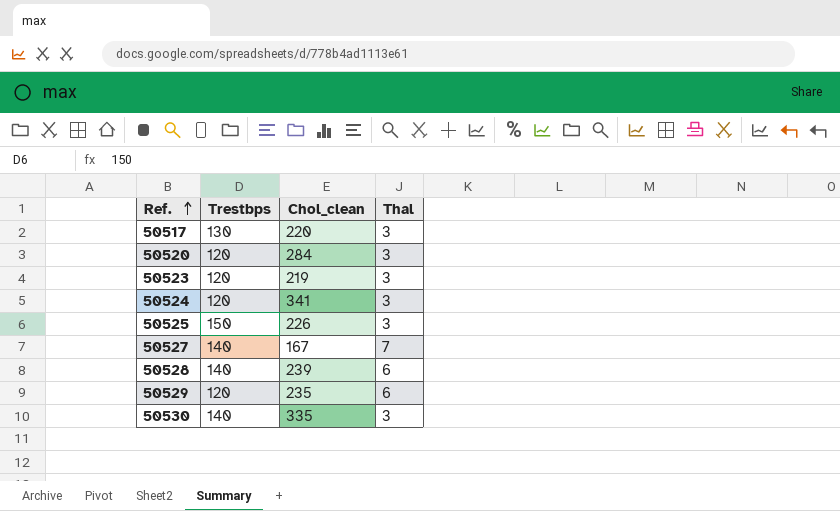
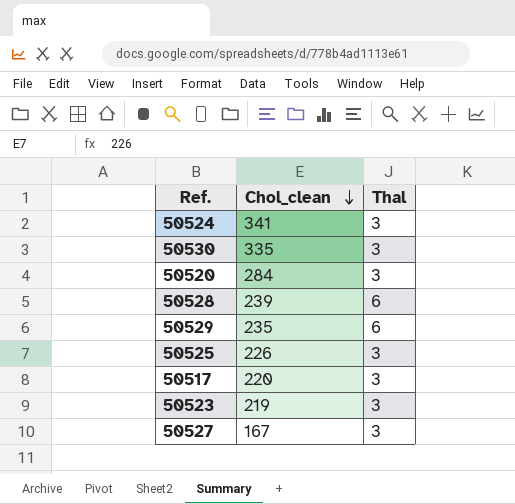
row order: Ref. ascending -> Chol_clean descending
column Trestbps | position: 2 -> none
50527 | Thal: 7 -> 3

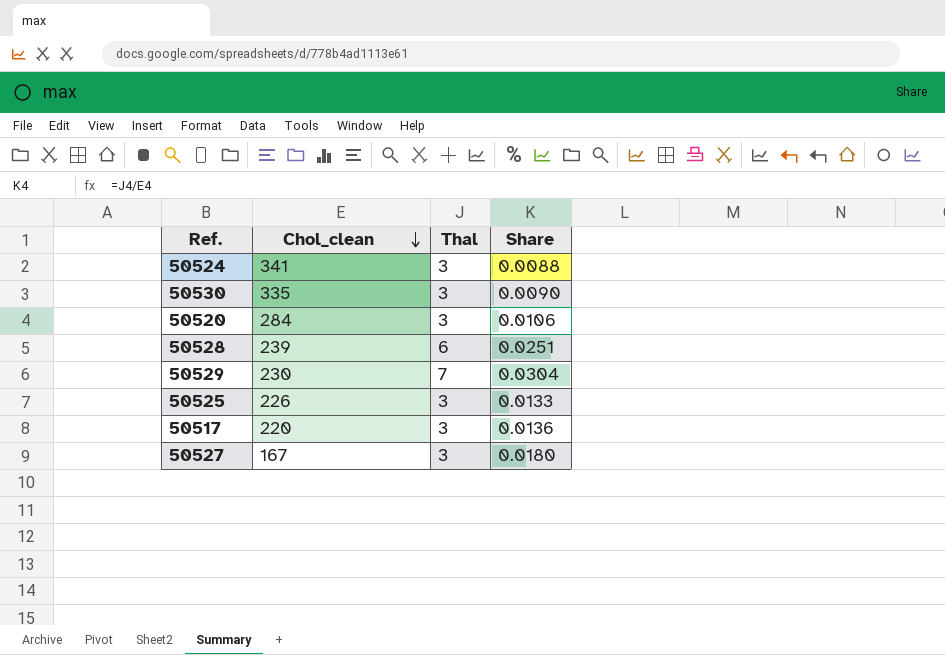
column Share | formula: none -> [Thal] / [Chol_clean]
row 50523: 219 | 3 -> none
50529 | Chol_clean: 235 -> 230
50529 | Thal: 6 -> 7

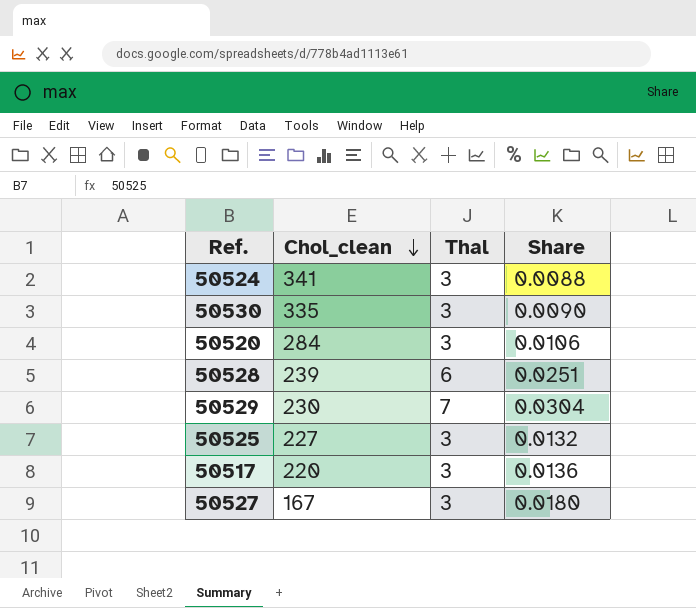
50525 | Chol_clean: 226 -> 227
50525 | Share: 0.0133 -> 0.0132

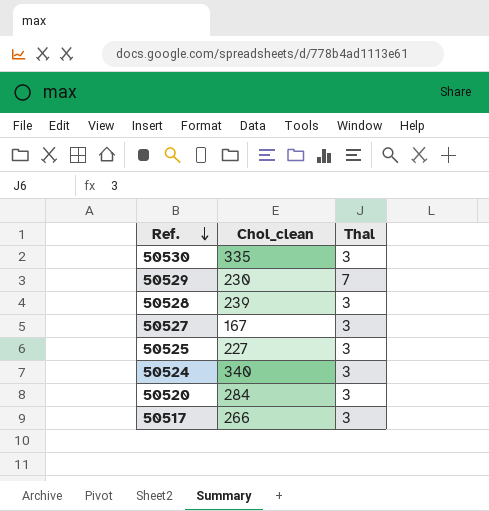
row order: Chol_clean descending -> Ref. descending
column Share | formula: [Thal] / [Chol_clean] -> none
50528 | Thal: 6 -> 3
50524 | Chol_clean: 341 -> 340
50517 | Chol_clean: 220 -> 266

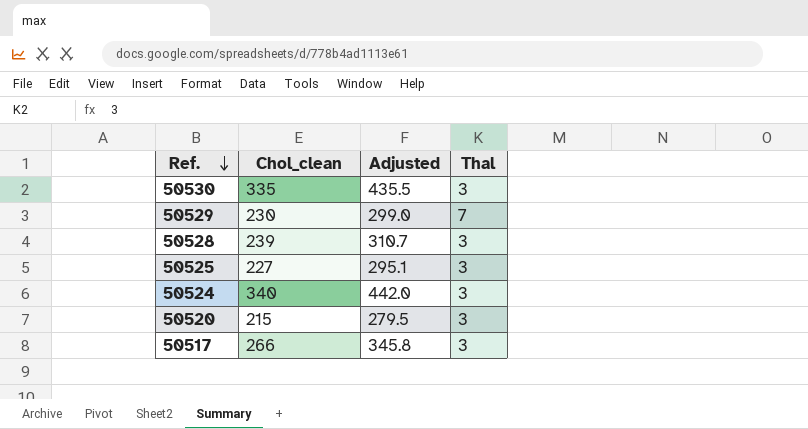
column Adjusted | formula: none -> [Chol_clean] * 1.3
row 50527: 167 | 3 -> none
50520 | Chol_clean: 284 -> 215

